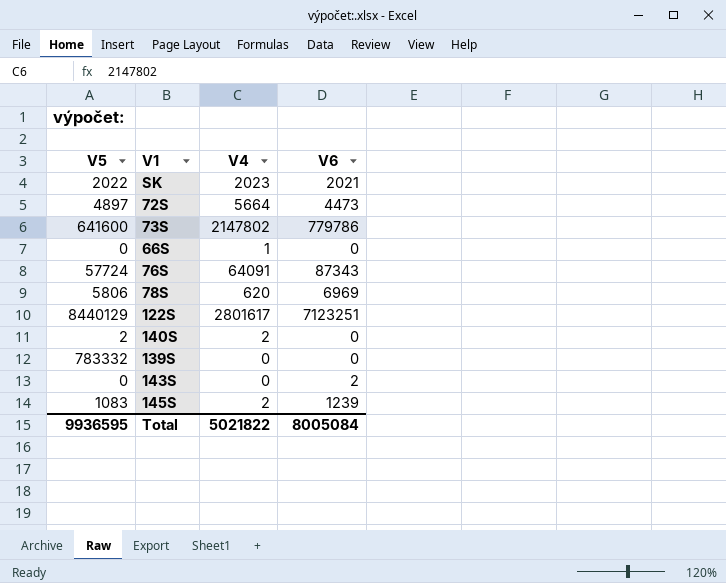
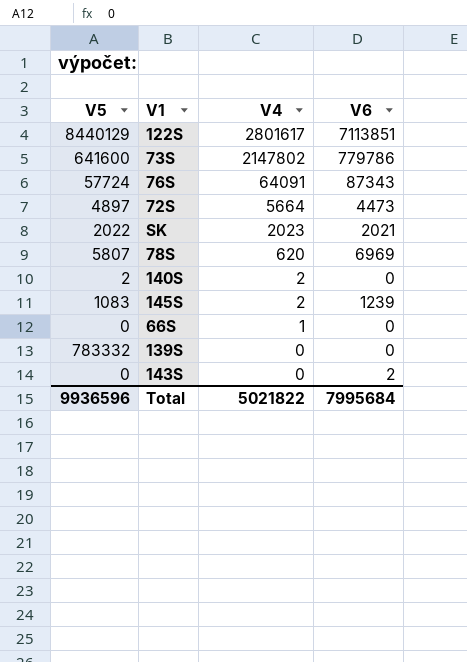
row order: none -> V4 descending
122S | V6: 7123251 -> 7113851
78S | V5: 5806 -> 5807
Total | V5: 9936595 -> 9936596
Total | V6: 8005084 -> 7995684

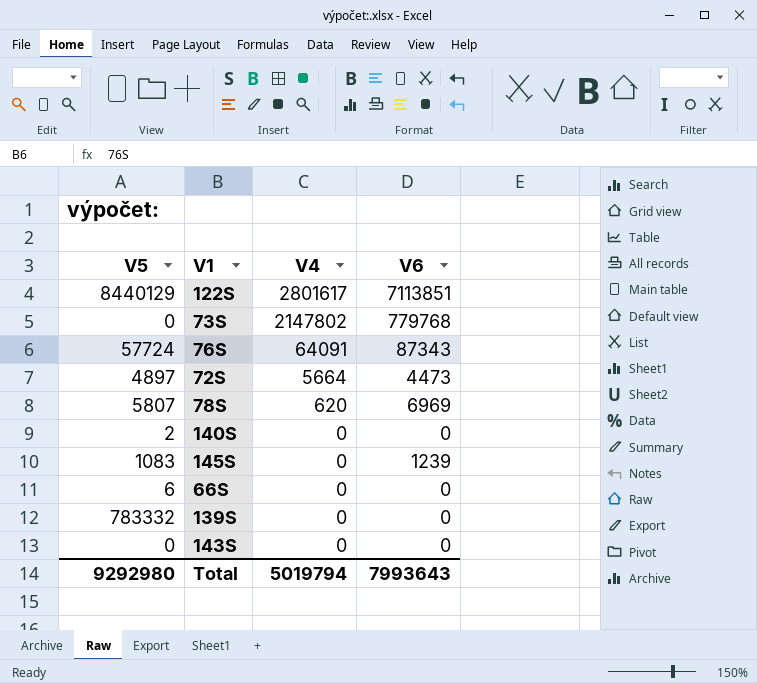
row SK: 2022 | 2023 | 2021 -> none
73S | V5: 641600 -> 0
73S | V6: 779786 -> 779768
140S | V4: 2 -> 0
145S | V4: 2 -> 0
66S | V5: 0 -> 6
66S | V4: 1 -> 0
143S | V6: 2 -> 0
Total | V5: 9936596 -> 9292980
Total | V4: 5021822 -> 5019794
Total | V6: 7995684 -> 7993643

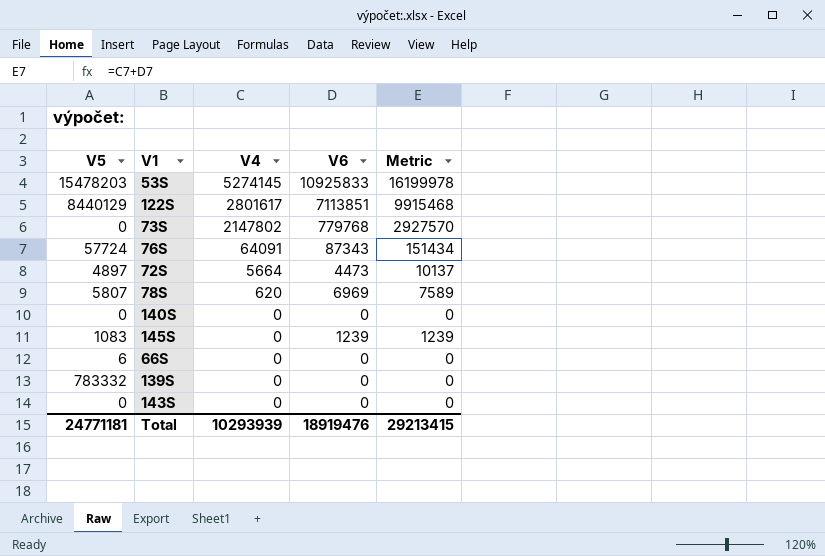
column Metric | formula: none -> [V4] + [V6]
row 53S: none -> 15478203 | 5274145 | 10925833 | 16199978
140S | V5: 2 -> 0
Total | V5: 9292980 -> 24771181
Total | V4: 5019794 -> 10293939
Total | V6: 7993643 -> 18919476

